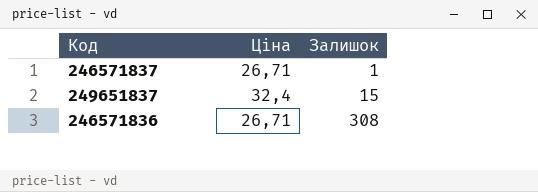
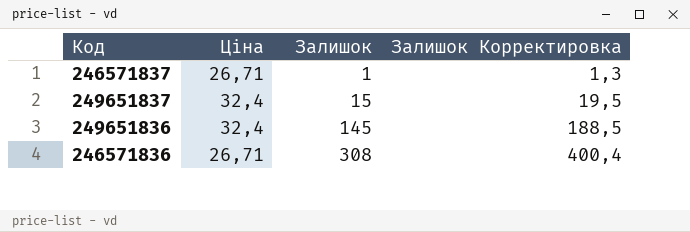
column Залишок Корректировка | formula: none -> [Залишок] * 1,3
row 249651836: none -> 32,4 | 145 | 188,5

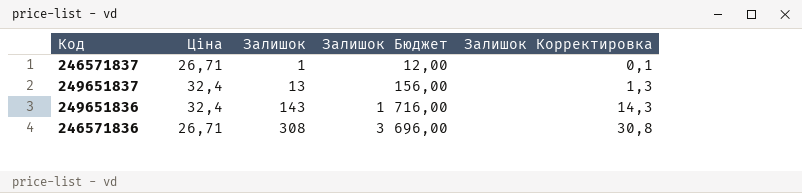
column Залишок Бюджет | formula: none -> [Залишок] * 12
column Залишок Корректировка | formula: [Залишок] * 1,3 -> [Залишок] * 0,1
249651837 | Залишок: 15 -> 13
249651836 | Залишок: 145 -> 143

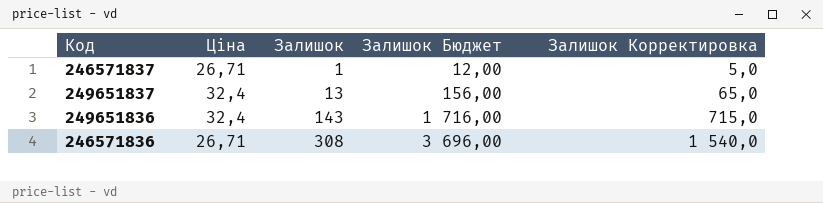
column Залишок Корректировка | formula: [Залишок] * 0,1 -> [Залишок] * 5

